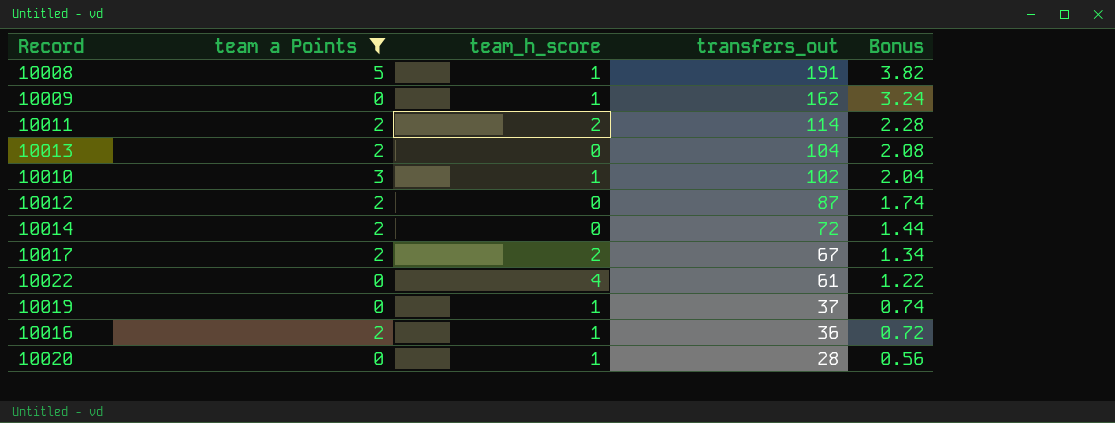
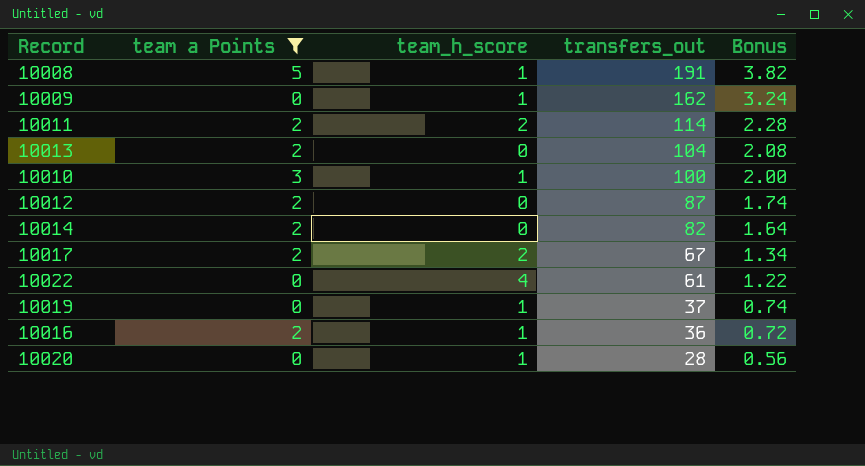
10010 | transfers_out: 102 -> 100
10010 | Bonus: 2.04 -> 2.00
10014 | transfers_out: 72 -> 82
10014 | Bonus: 1.44 -> 1.64

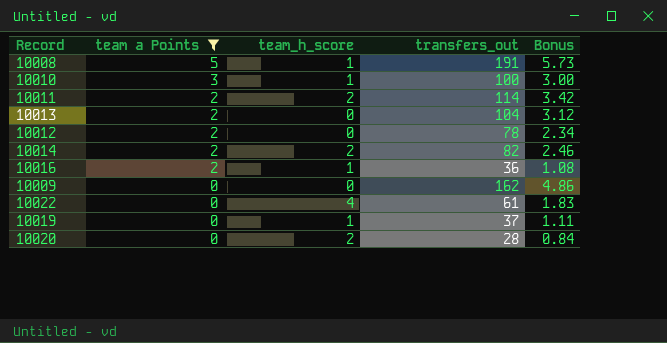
row order: transfers_out descending -> team a Points descending
column Bonus | formula: [transfers_out] * 0.02 -> [transfers_out] * 0.03
row 10017: 2 | 2 | 67 | 1.34 -> none
10012 | transfers_out: 87 -> 78
10014 | team_h_score: 0 -> 2
10009 | team_h_score: 1 -> 0
10020 | team_h_score: 1 -> 2

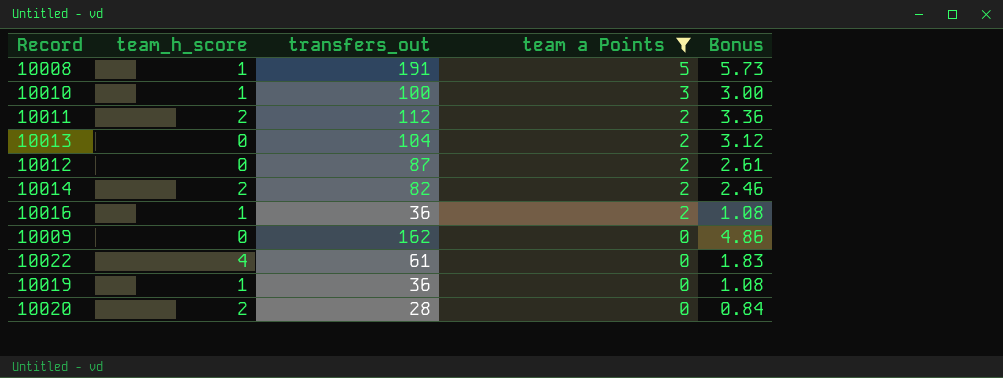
column team a Points | position: 2 -> 4
10011 | transfers_out: 114 -> 112
10011 | Bonus: 3.42 -> 3.36
10012 | transfers_out: 78 -> 87
10012 | Bonus: 2.34 -> 2.61
10019 | transfers_out: 37 -> 36
10019 | Bonus: 1.11 -> 1.08

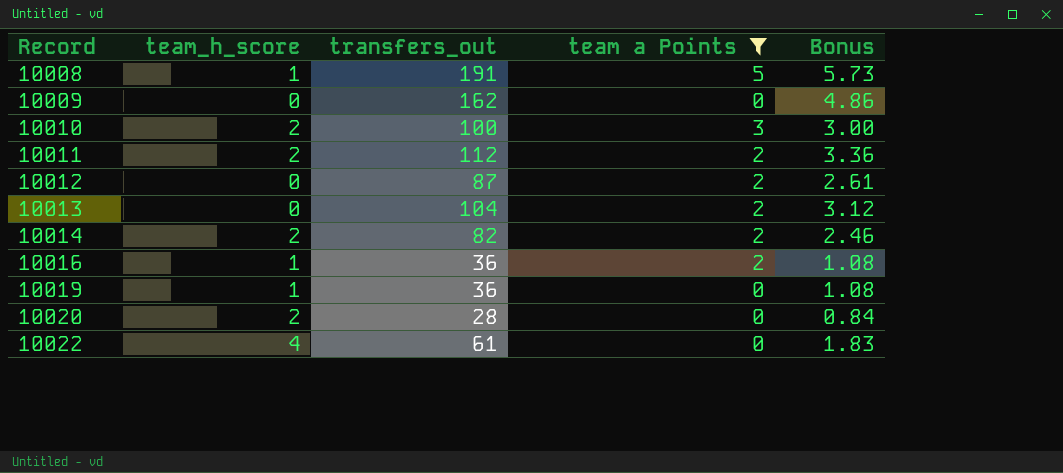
row order: team a Points descending -> Record ascending
10010 | team_h_score: 1 -> 2

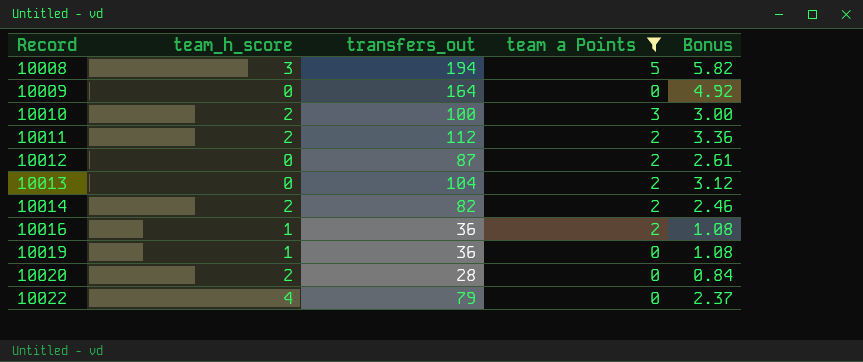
10008 | team_h_score: 1 -> 3
10008 | transfers_out: 191 -> 194
10008 | Bonus: 5.73 -> 5.82
10009 | transfers_out: 162 -> 164
10009 | Bonus: 4.86 -> 4.92
10022 | transfers_out: 61 -> 79
10022 | Bonus: 1.83 -> 2.37

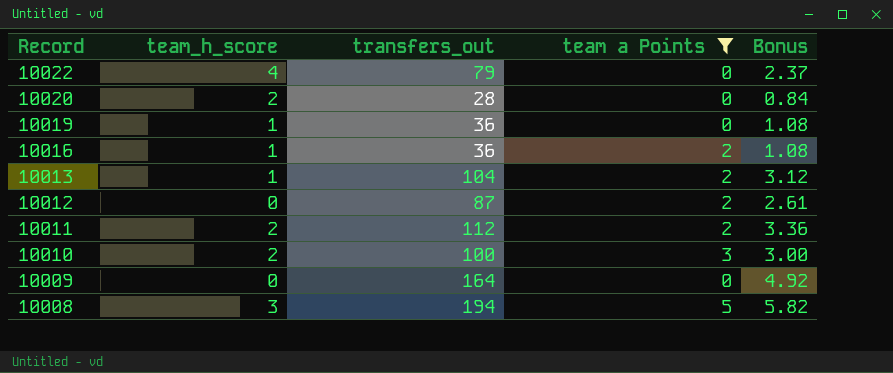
row order: Record ascending -> Record descending
row 10014: 2 | 82 | 2 | 2.46 -> none
10013 | team_h_score: 0 -> 1

